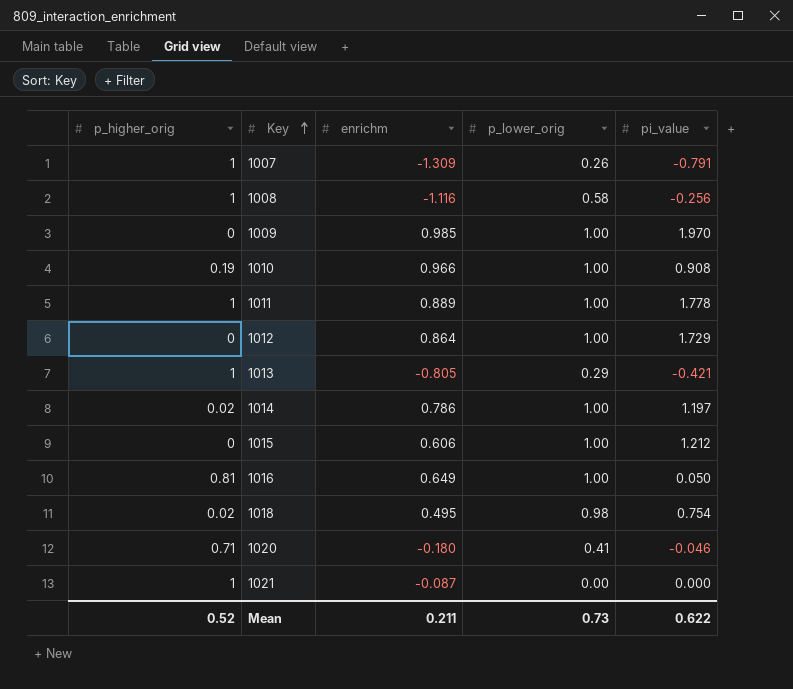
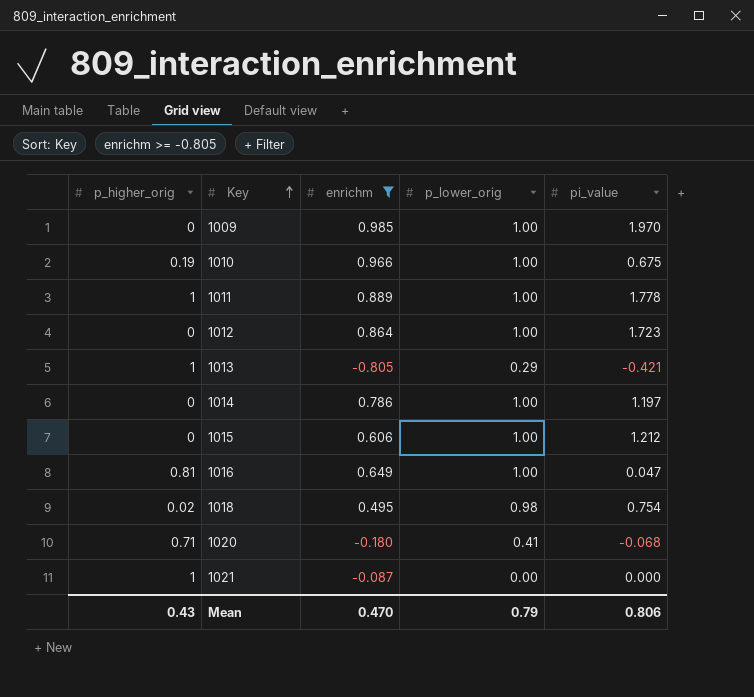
filter: none -> enrichm >= -0.805
1010 | pi_value: 0.908 -> 0.675
1012 | pi_value: 1.729 -> 1.723
1014 | p_higher_orig: 0.02 -> 0
1016 | pi_value: 0.050 -> 0.047
1020 | pi_value: -0.046 -> -0.068
Mean | p_higher_orig: 0.52 -> 0.43
Mean | enrichm: 0.211 -> 0.470
Mean | p_lower_orig: 0.73 -> 0.79
Mean | pi_value: 0.622 -> 0.806

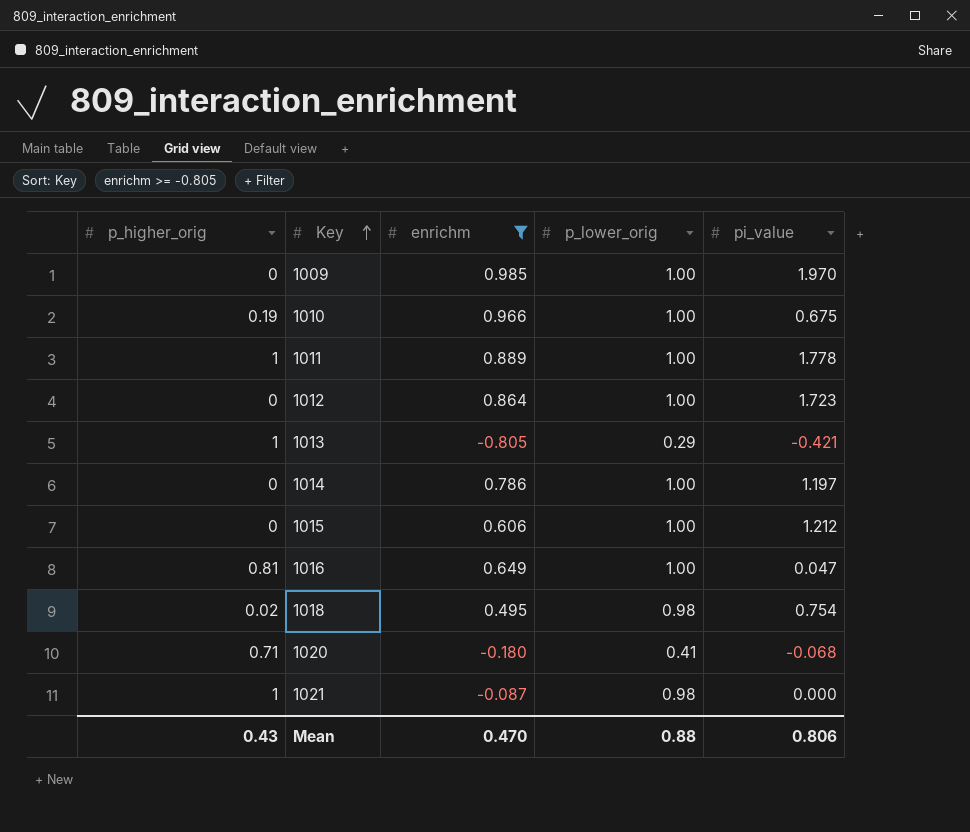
1021 | p_lower_orig: 0.00 -> 0.98
Mean | p_lower_orig: 0.79 -> 0.88

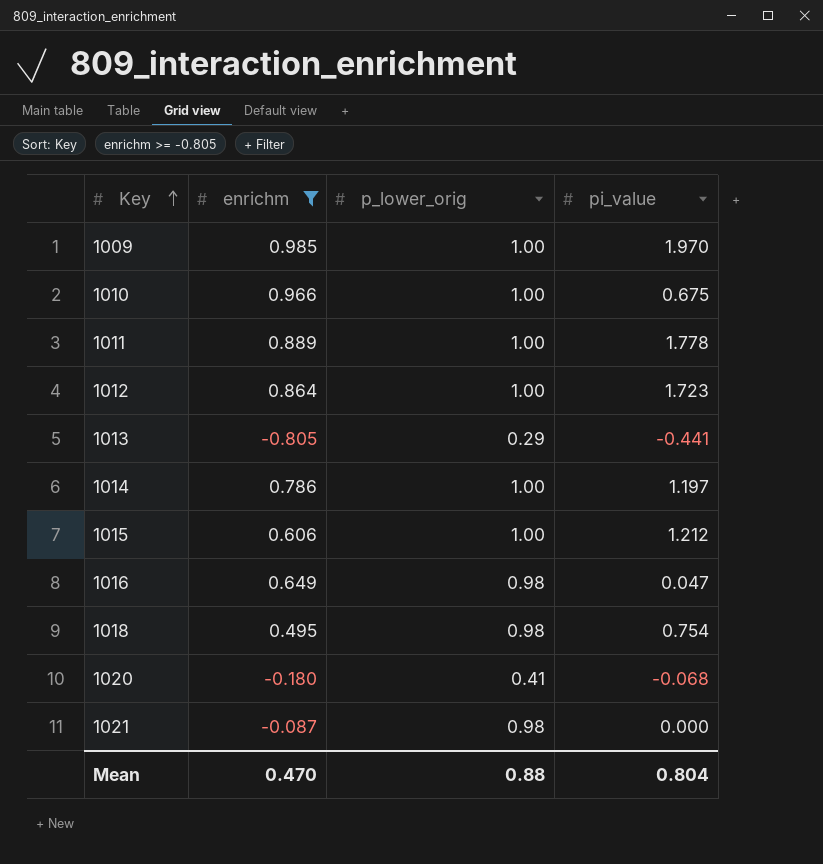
column p_higher_orig | position: 1 -> none
1013 | pi_value: -0.421 -> -0.441
1016 | p_lower_orig: 1.00 -> 0.98
Mean | pi_value: 0.806 -> 0.804

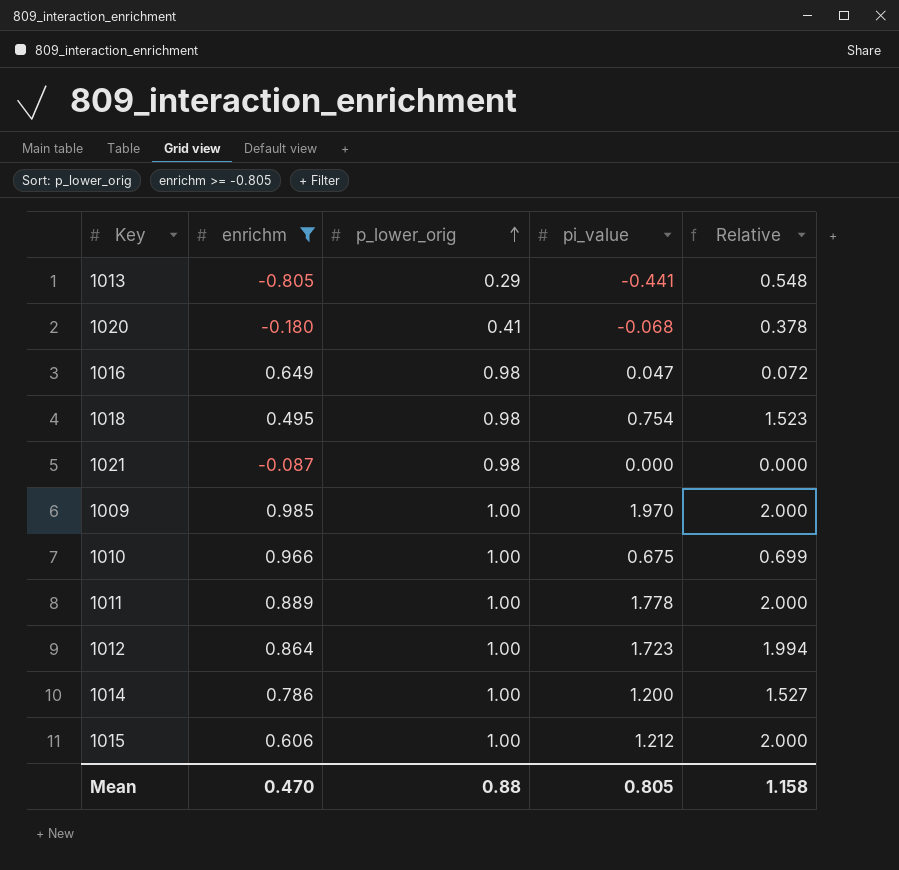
row order: Key ascending -> p_lower_orig ascending
column Relative | formula: none -> [pi_value] / [enrichm]
1014 | pi_value: 1.197 -> 1.200
Mean | pi_value: 0.804 -> 0.805

